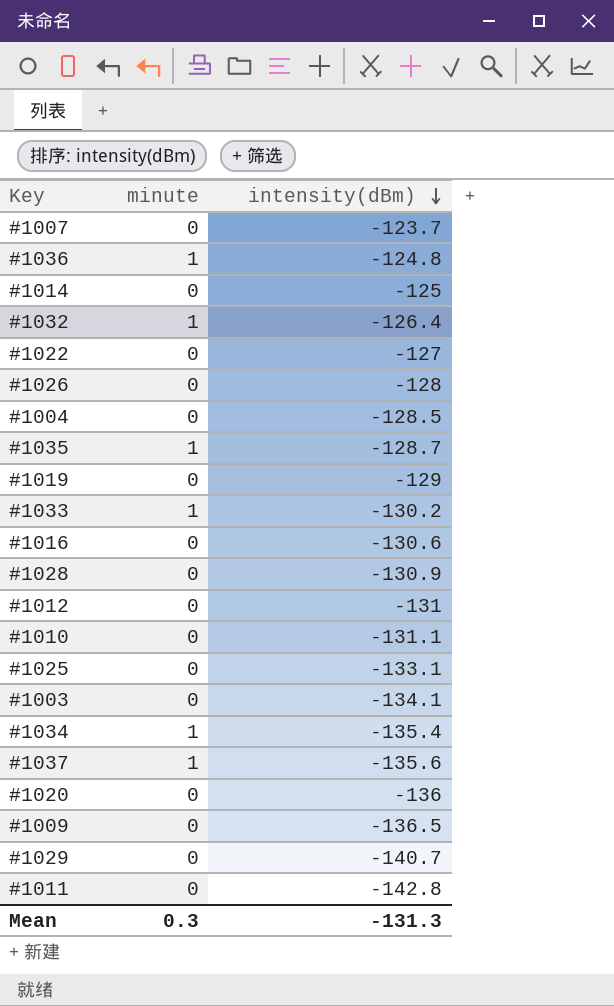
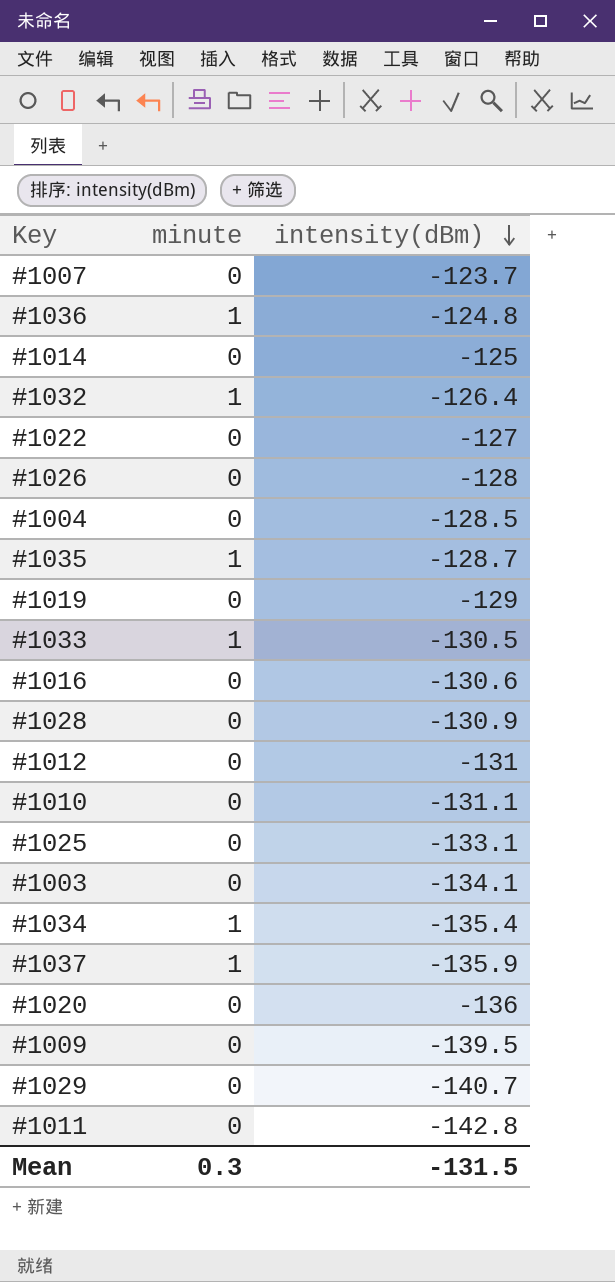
#1033 | intensity(dBm): -130.2 -> -130.5
#1037 | intensity(dBm): -135.6 -> -135.9
#1009 | intensity(dBm): -136.5 -> -139.5
Mean | intensity(dBm): -131.3 -> -131.5

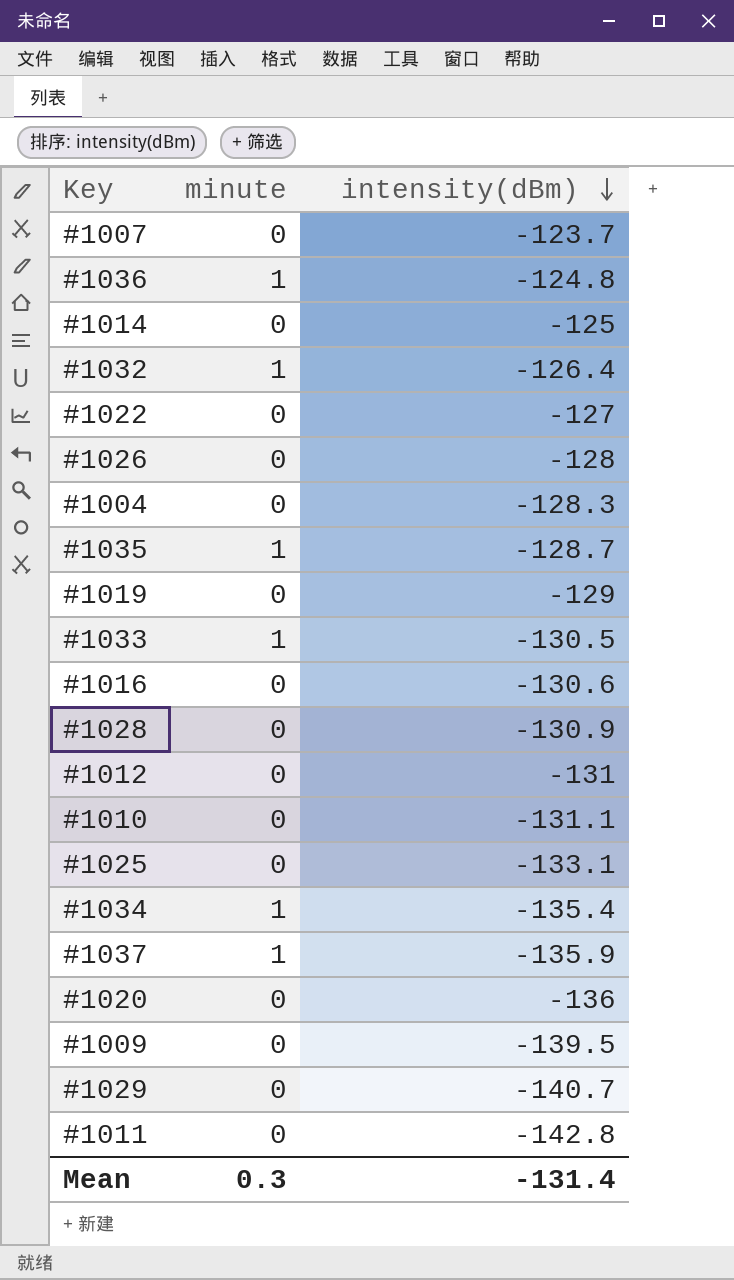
row #1003: 0 | -134.1 -> none
#1004 | intensity(dBm): -128.5 -> -128.3
Mean | intensity(dBm): -131.5 -> -131.4

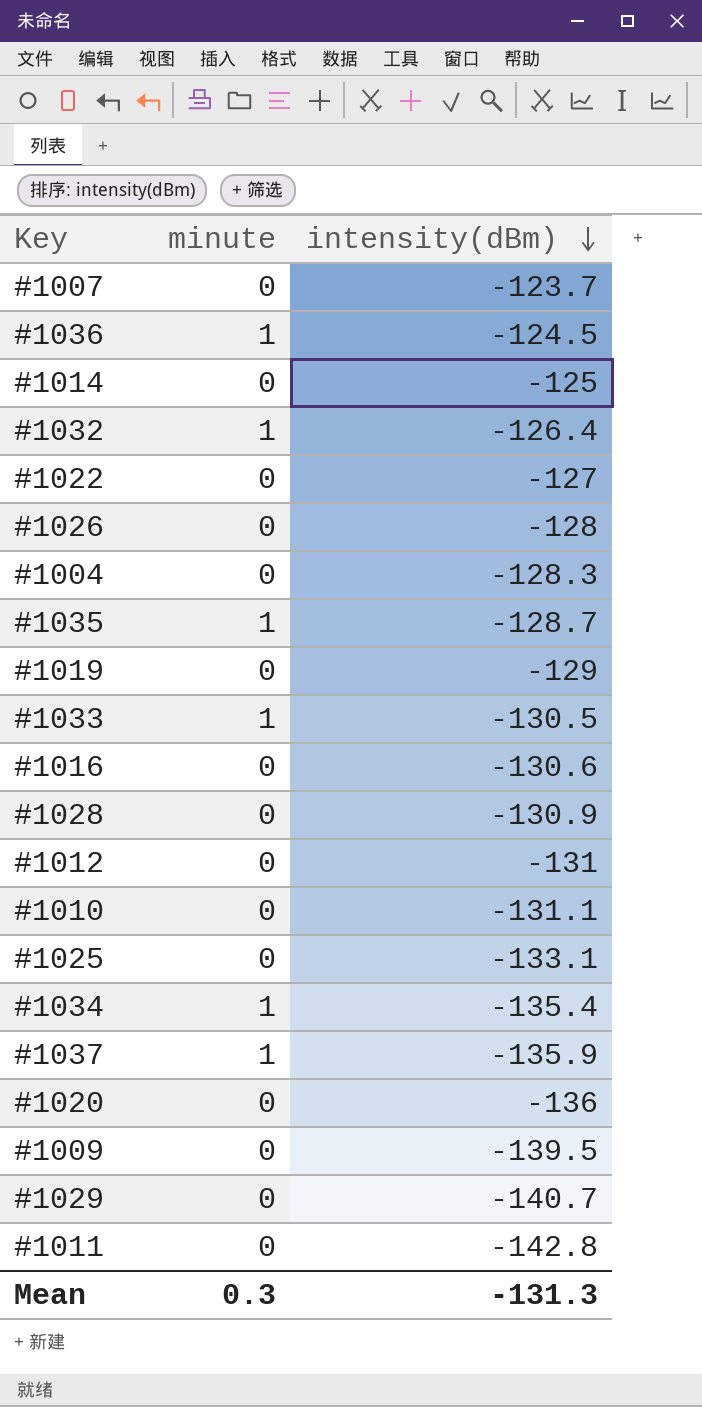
#1036 | intensity(dBm): -124.8 -> -124.5
Mean | intensity(dBm): -131.4 -> -131.3

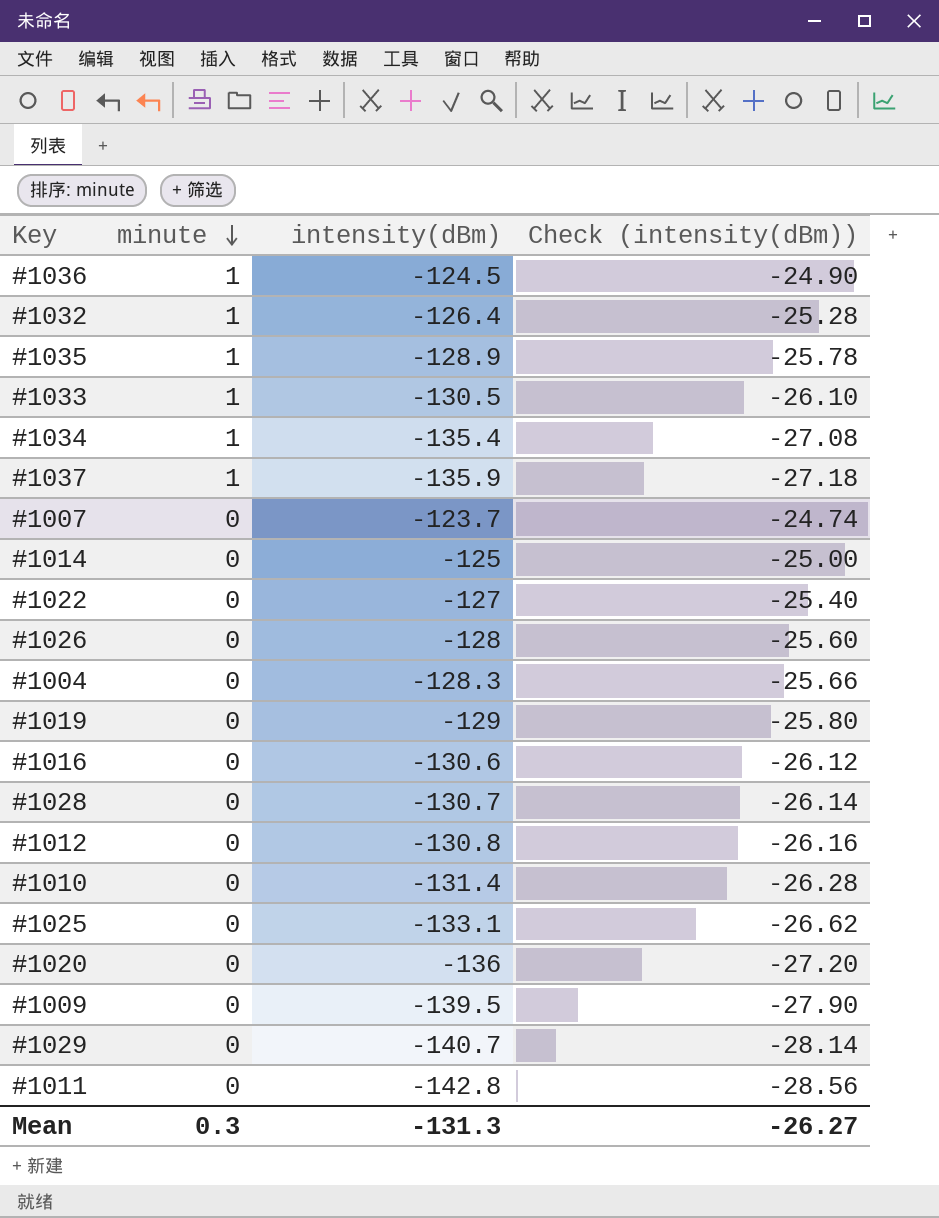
row order: intensity(dBm) descending -> minute descending
column Check (intensity(dBm)) | formula: none -> [intensity(dBm)] * 0.2
#1035 | intensity(dBm): -128.7 -> -128.9
#1028 | intensity(dBm): -130.9 -> -130.7
#1012 | intensity(dBm): -131 -> -130.8
#1010 | intensity(dBm): -131.1 -> -131.4

